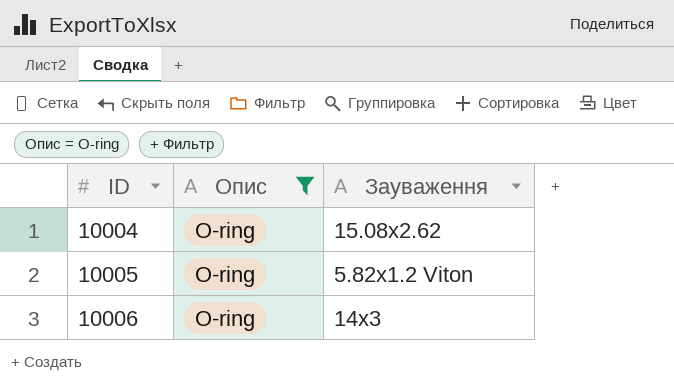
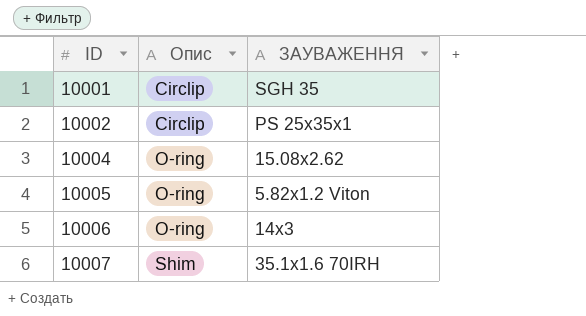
filter: Опис = O-ring -> none
column name: Зауваження -> ЗАУВАЖЕННЯ

